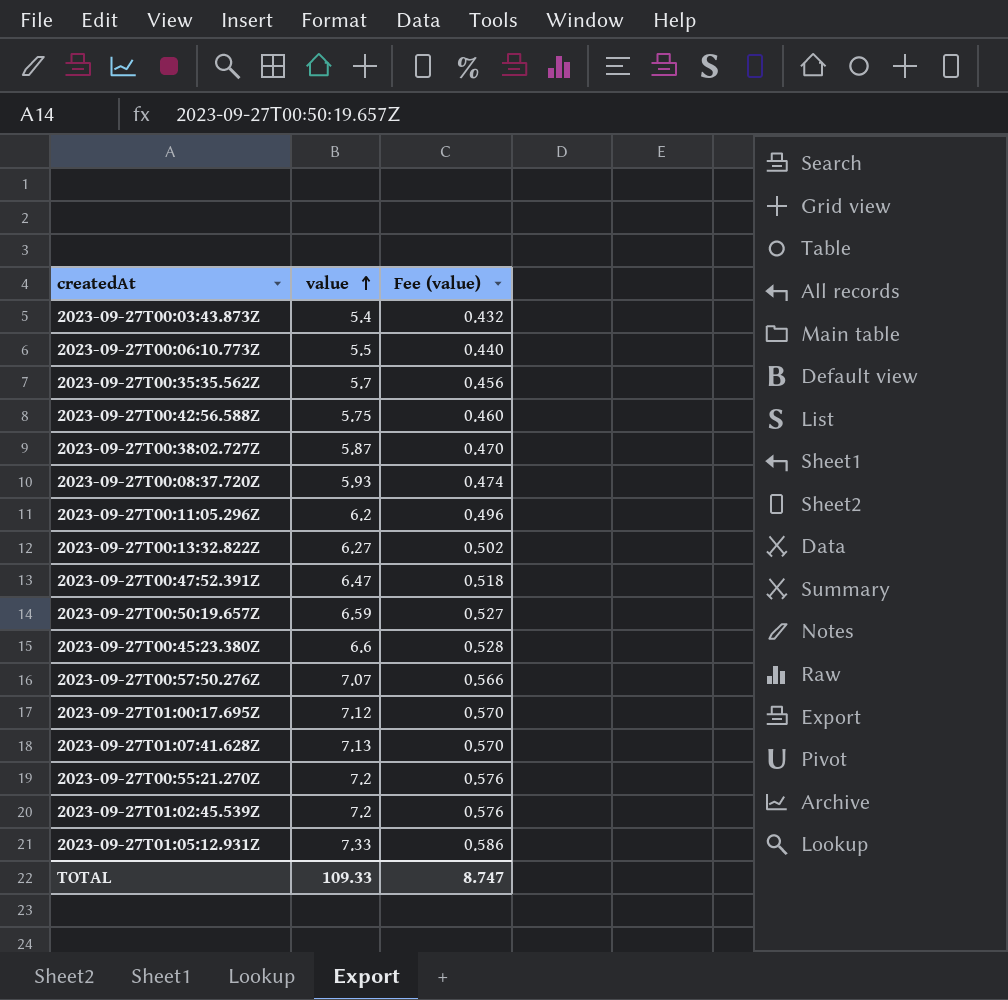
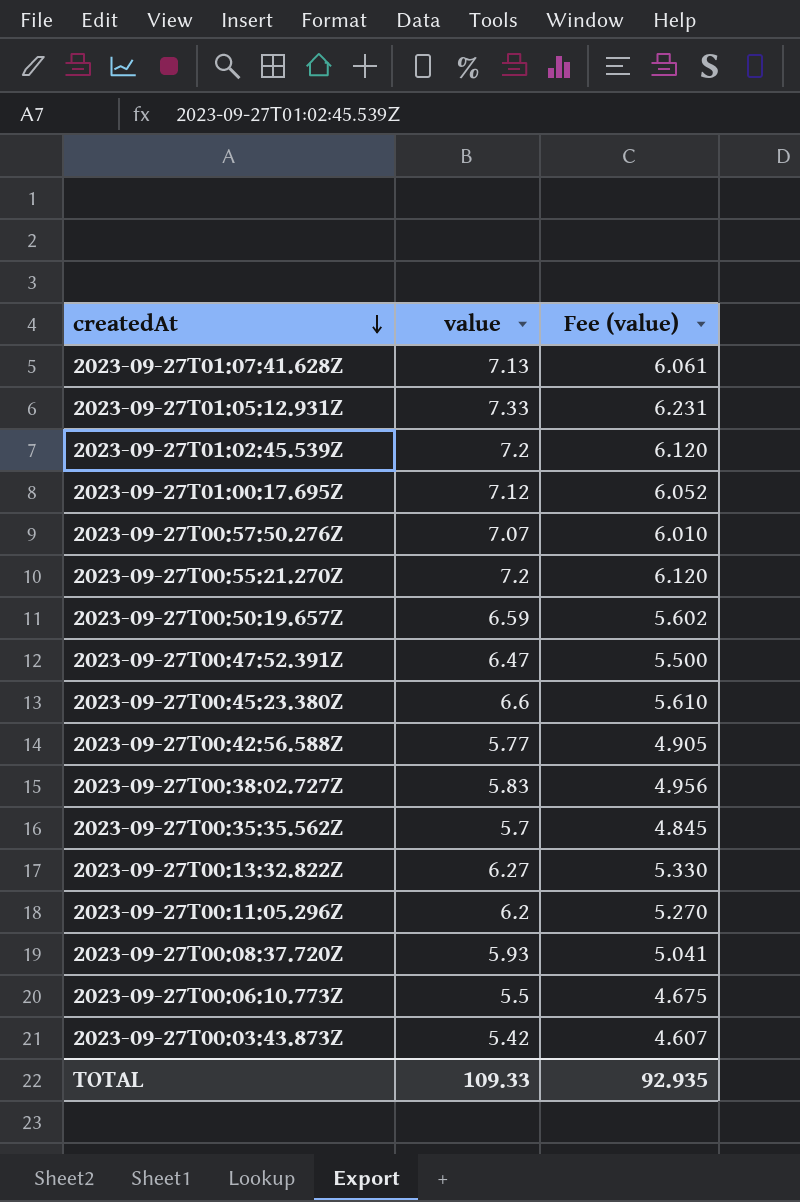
row order: value ascending -> createdAt descending
column Fee (value) | formula: [value] * 0.08 -> [value] * 0.85
2023-09-27T00:42:56.588Z | value: 5.75 -> 5.77
2023-09-27T00:38:02.727Z | value: 5.87 -> 5.83
2023-09-27T00:03:43.873Z | value: 5.4 -> 5.42
TOTAL | Fee (value): 8.747 -> 92.935

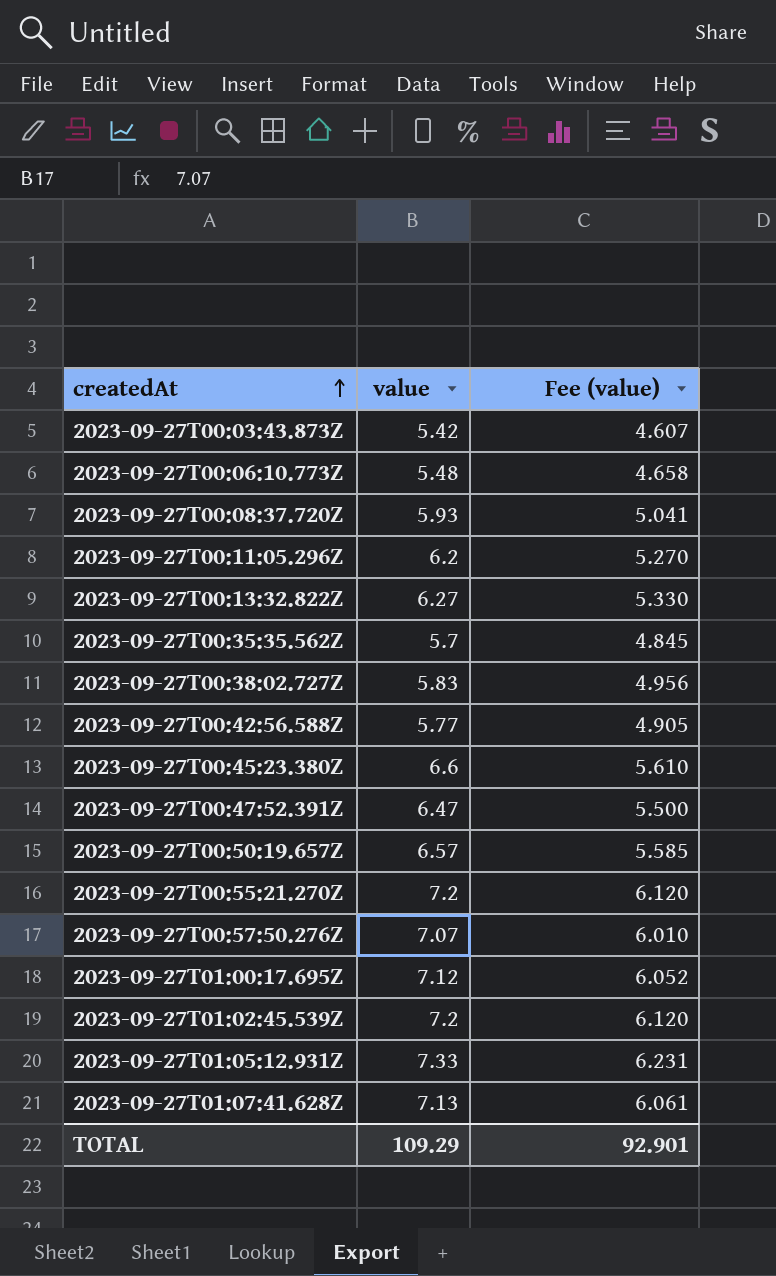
row order: createdAt descending -> createdAt ascending
2023-09-27T00:06:10.773Z | value: 5.5 -> 5.48
2023-09-27T00:06:10.773Z | Fee (value): 4.675 -> 4.658
2023-09-27T00:50:19.657Z | value: 6.59 -> 6.57
2023-09-27T00:50:19.657Z | Fee (value): 5.602 -> 5.585
TOTAL | value: 109.33 -> 109.29
TOTAL | Fee (value): 92.935 -> 92.901

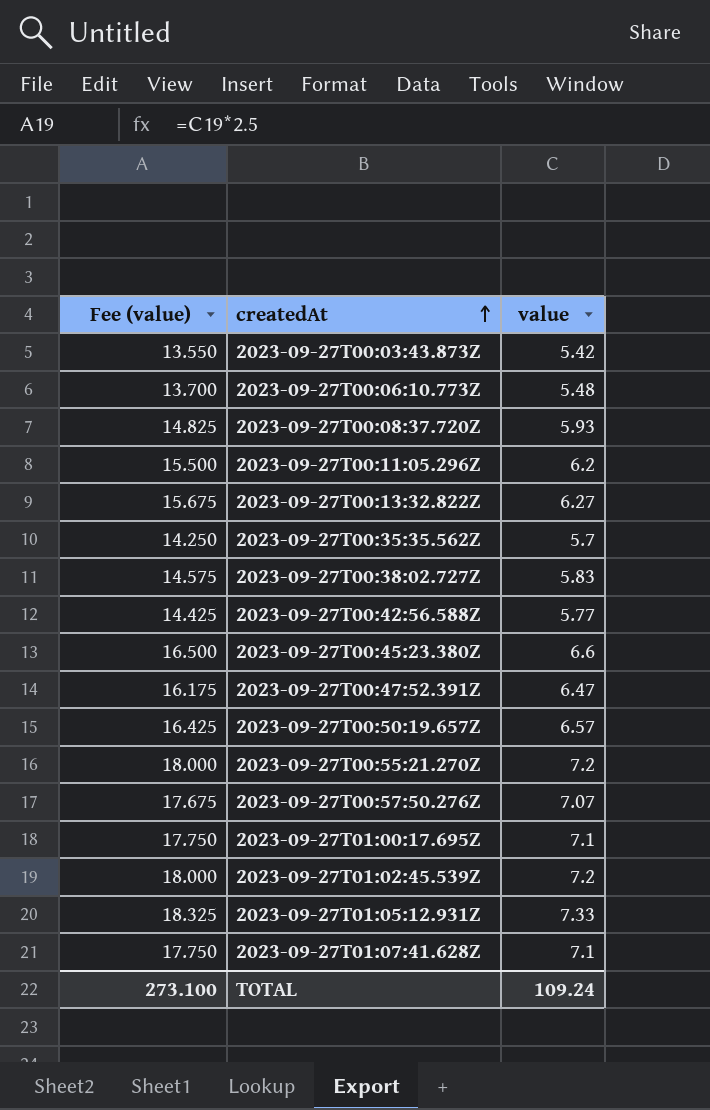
column Fee (value) | formula: [value] * 0.85 -> [value] * 2.5
column Fee (value) | position: 3 -> 1
2023-09-27T01:00:17.695Z | value: 7.12 -> 7.1
2023-09-27T01:07:41.628Z | value: 7.13 -> 7.1
TOTAL | Fee (value): 92.901 -> 273.100
TOTAL | value: 109.29 -> 109.24

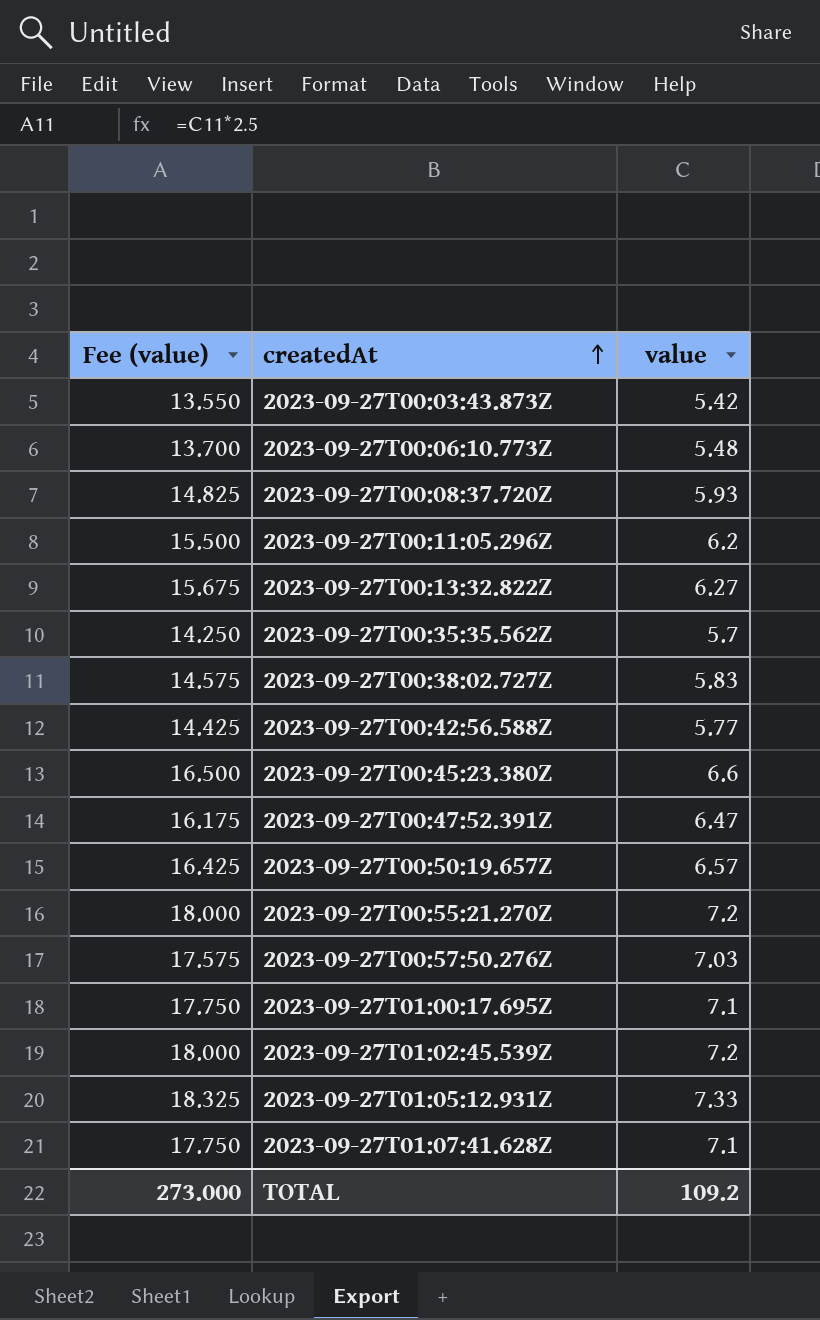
2023-09-27T00:57:50.276Z | Fee (value): 17.675 -> 17.575
2023-09-27T00:57:50.276Z | value: 7.07 -> 7.03
TOTAL | Fee (value): 273.100 -> 273.000
TOTAL | value: 109.24 -> 109.2

